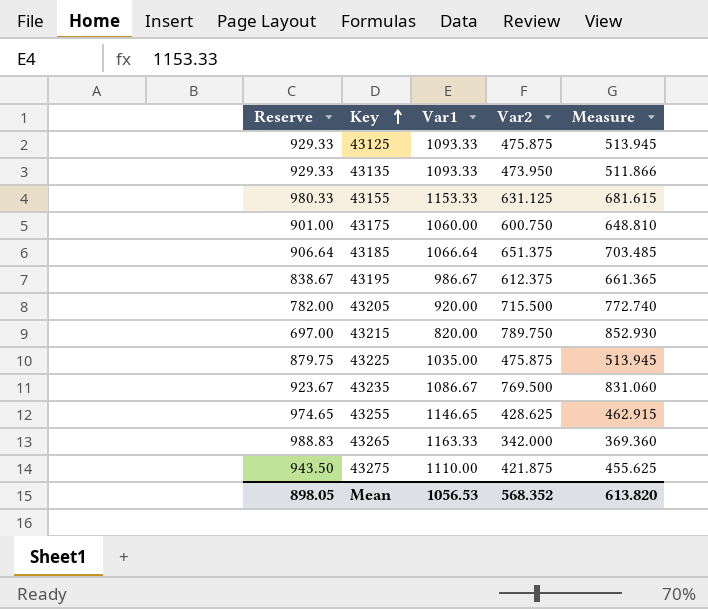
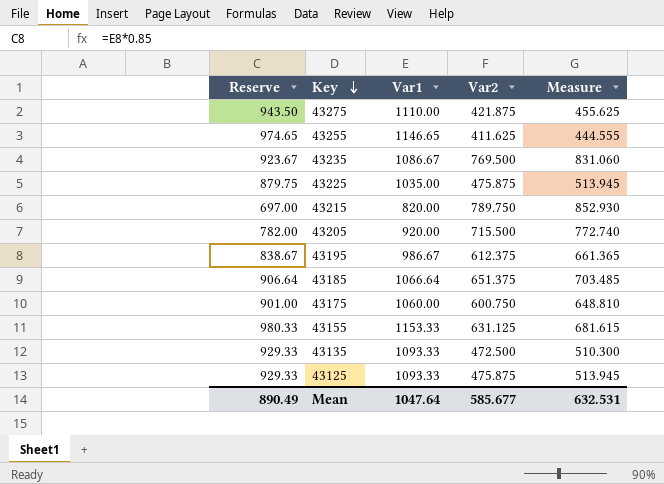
row order: Key ascending -> Key descending
row 43265: 988.83 | 1163.33 | 342.000 | 369.360 -> none
43255 | Var2: 428.625 -> 411.625
43255 | Measure: 462.915 -> 444.555
43135 | Var2: 473.950 -> 472.500
43135 | Measure: 511.866 -> 510.300
Mean | Reserve: 898.05 -> 890.49
Mean | Var1: 1056.53 -> 1047.64
Mean | Var2: 568.352 -> 585.677
Mean | Measure: 613.820 -> 632.531

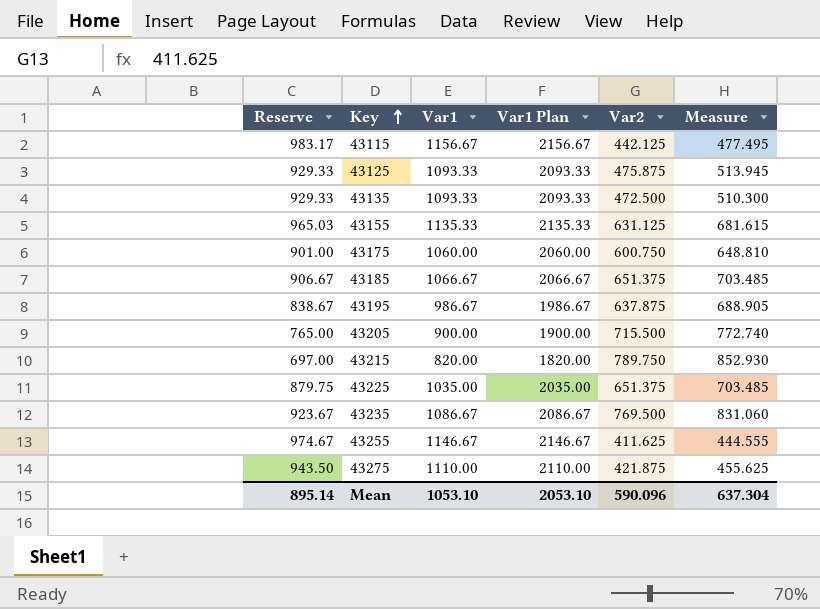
row order: Key descending -> Key ascending
column Var1 Plan | formula: none -> [Var1] + 1000
row 43115: none -> 983.17 | 1156.67 | 2156.67 | 442.125 | 477.495
43155 | Reserve: 980.33 -> 965.03
43155 | Var1: 1153.33 -> 1135.33
43185 | Reserve: 906.64 -> 906.67
43185 | Var1: 1066.64 -> 1066.67
43195 | Var2: 612.375 -> 637.875
43195 | Measure: 661.365 -> 688.905
43205 | Reserve: 782.00 -> 765.00
43205 | Var1: 920.00 -> 900.00
43225 | Var2: 475.875 -> 651.375
43225 | Measure: 513.945 -> 703.485
43255 | Reserve: 974.65 -> 974.67
43255 | Var1: 1146.65 -> 1146.67
Mean | Reserve: 890.49 -> 895.14
Mean | Var1: 1047.64 -> 1053.10
Mean | Var2: 585.677 -> 590.096
Mean | Measure: 632.531 -> 637.304

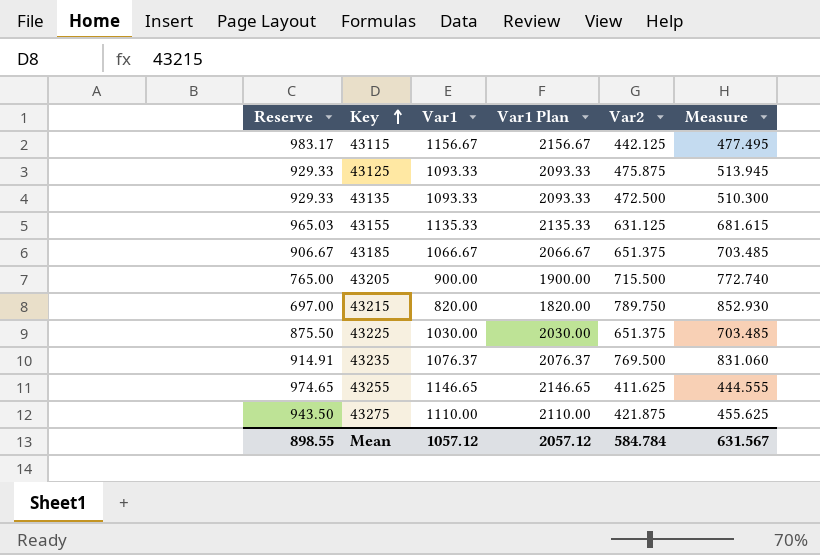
row 43175: 901.00 | 1060.00 | 2060.00 | 600.750 | 648.810 -> none
row 43195: 838.67 | 986.67 | 1986.67 | 637.875 | 688.905 -> none
43225 | Reserve: 879.75 -> 875.50
43225 | Var1: 1035.00 -> 1030.00
43225 | Var1 Plan: 2035.00 -> 2030.00
43235 | Reserve: 923.67 -> 914.91
43235 | Var1: 1086.67 -> 1076.37
43235 | Var1 Plan: 2086.67 -> 2076.37
43255 | Reserve: 974.67 -> 974.65
43255 | Var1: 1146.67 -> 1146.65
43255 | Var1 Plan: 2146.67 -> 2146.65
Mean | Reserve: 895.14 -> 898.55
Mean | Var1: 1053.10 -> 1057.12
Mean | Var1 Plan: 2053.10 -> 2057.12
Mean | Var2: 590.096 -> 584.784
Mean | Measure: 637.304 -> 631.567

